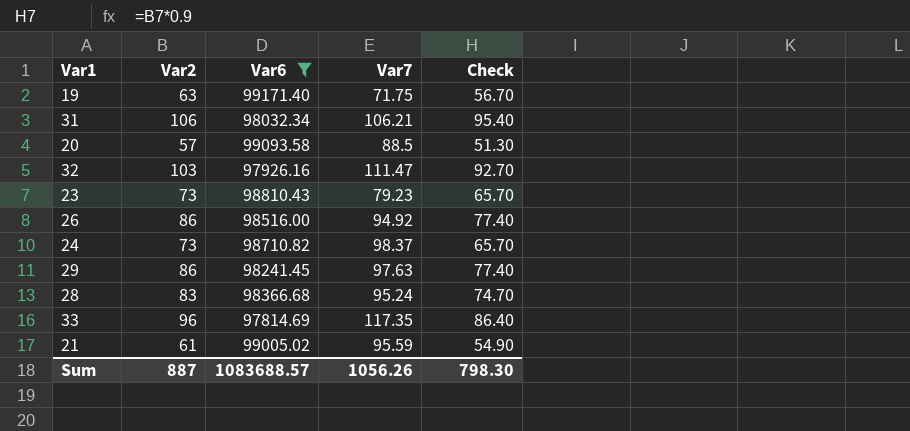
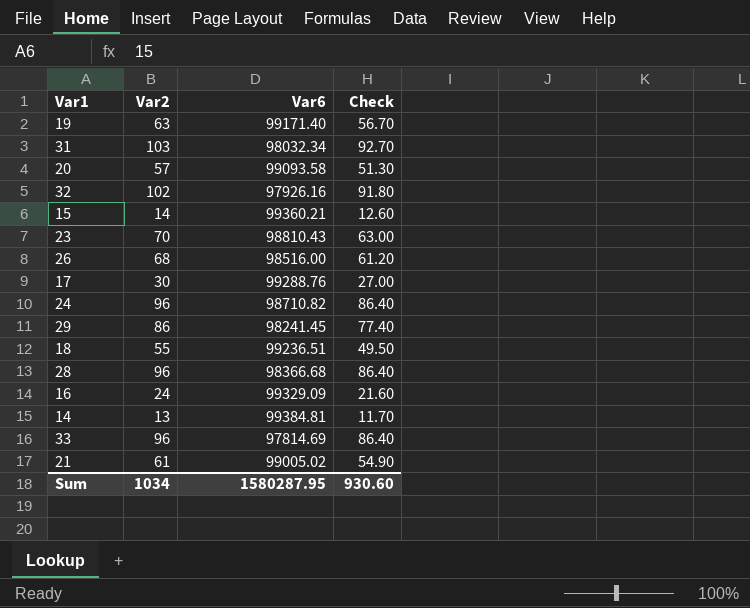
filter: Var6 <= 99171.40 -> none
column Var7 | position: 4 -> none
31 | Var2: 106 -> 103
31 | Check: 95.40 -> 92.70
32 | Var2: 103 -> 102
32 | Check: 92.70 -> 91.80
23 | Var2: 73 -> 70
23 | Check: 65.70 -> 63.00
26 | Var2: 86 -> 68
26 | Check: 77.40 -> 61.20
24 | Var2: 73 -> 96
24 | Check: 65.70 -> 86.40
28 | Var2: 83 -> 96
28 | Check: 74.70 -> 86.40
Sum | Var2: 887 -> 1034
Sum | Var6: 1083688.57 -> 1580287.95
Sum | Check: 798.30 -> 930.60

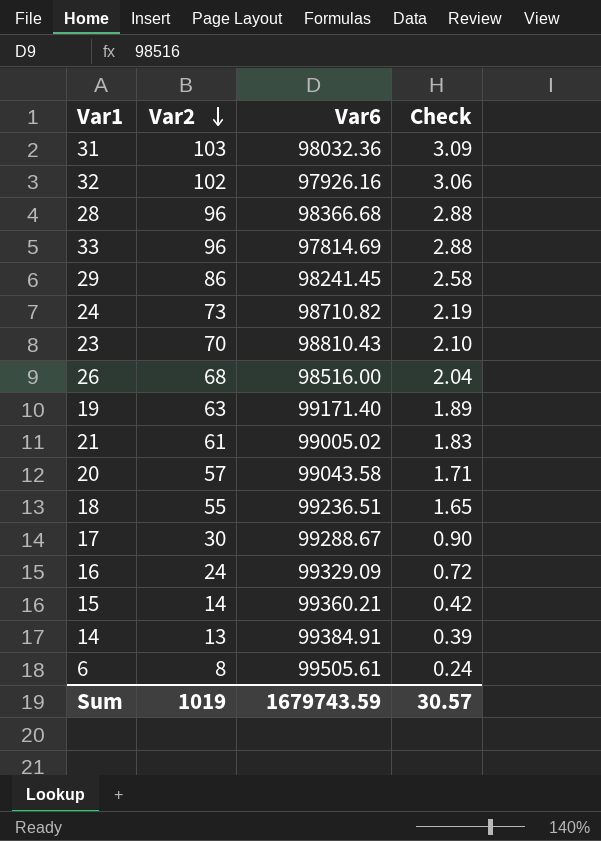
row order: none -> Var2 descending
column Check | formula: [Var2] * 0.9 -> [Var2] * 0.03
31 | Var6: 98032.34 -> 98032.36
24 | Var2: 96 -> 73
20 | Var6: 99093.58 -> 99043.58
17 | Var6: 99288.76 -> 99288.67
14 | Var6: 99384.81 -> 99384.91
row 6: none -> 8 | 99505.61 | 0.24
Sum | Var2: 1034 -> 1019
Sum | Var6: 1580287.95 -> 1679743.59
Sum | Check: 930.60 -> 30.57

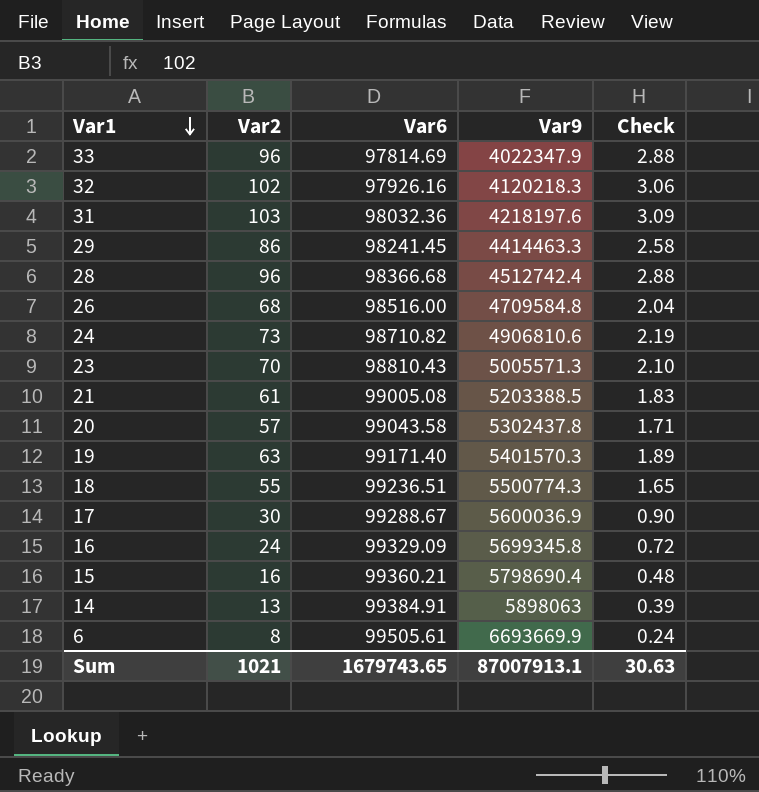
row order: Var2 descending -> Var1 descending
column Var9 | position: none -> 4
21 | Var6: 99005.02 -> 99005.08
15 | Var2: 14 -> 16
15 | Check: 0.42 -> 0.48
Sum | Var2: 1019 -> 1021
Sum | Var6: 1679743.59 -> 1679743.65
Sum | Check: 30.57 -> 30.63

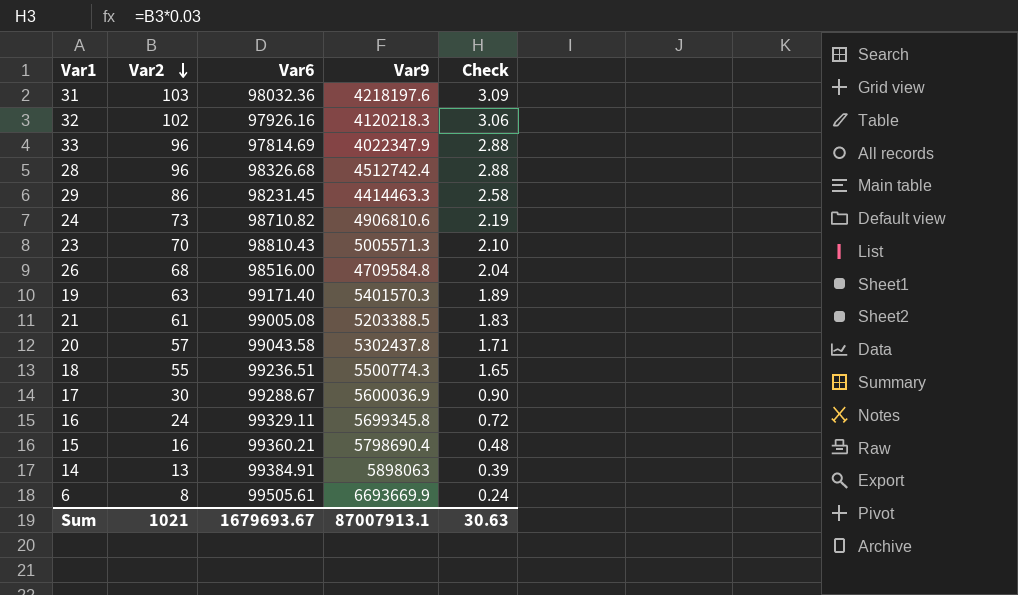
row order: Var1 descending -> Var2 descending
28 | Var6: 98366.68 -> 98326.68
29 | Var6: 98241.45 -> 98231.45
16 | Var6: 99329.09 -> 99329.11
Sum | Var6: 1679743.65 -> 1679693.67

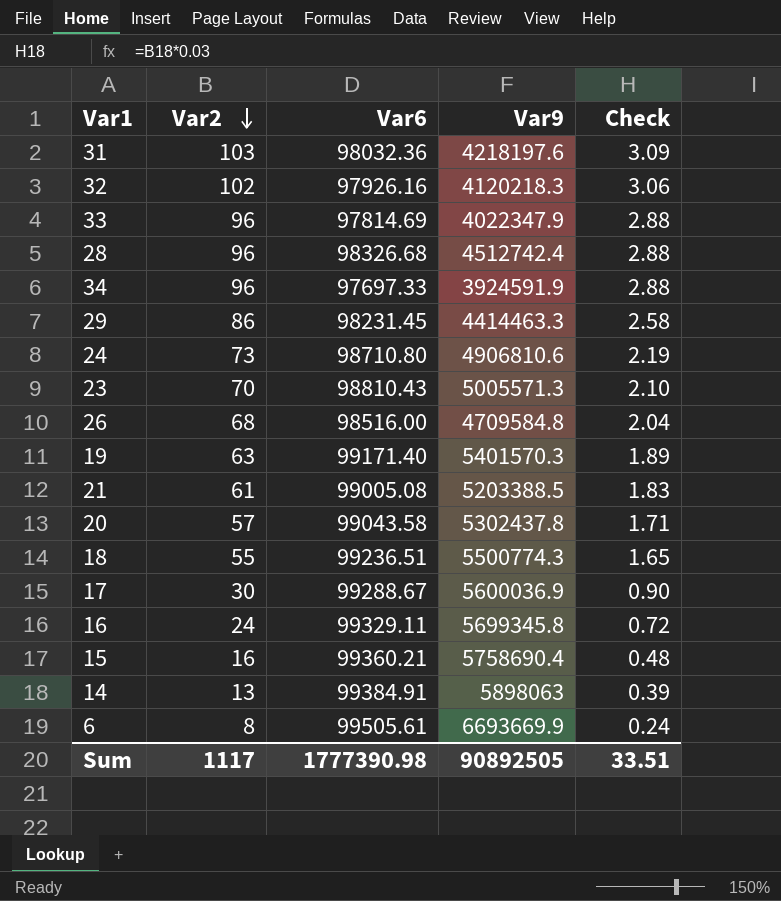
row 34: none -> 96 | 97697.33 | 3924591.9 | 2.88
24 | Var6: 98710.82 -> 98710.80
15 | Var9: 5798690.4 -> 5758690.4
Sum | Var2: 1021 -> 1117
Sum | Var6: 1679693.67 -> 1777390.98
Sum | Var9: 87007913.1 -> 90892505
Sum | Check: 30.63 -> 33.51

